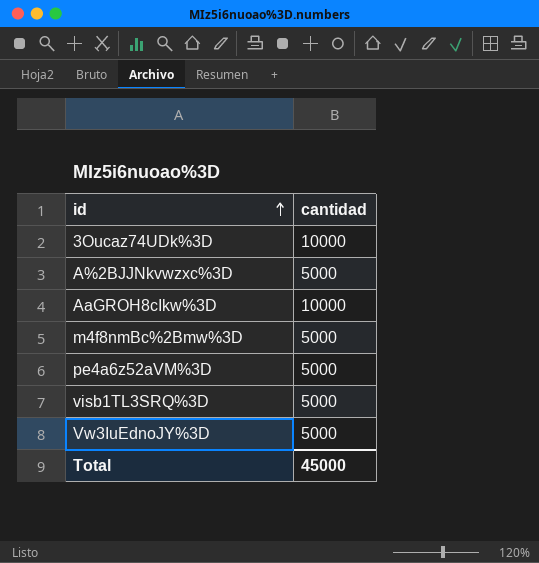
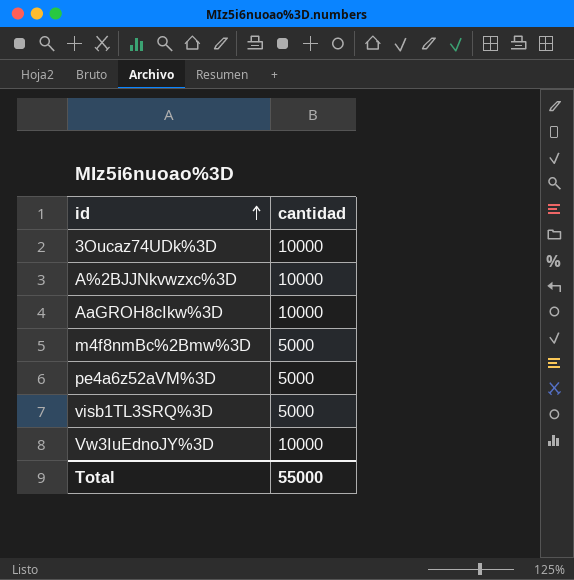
A%2BJJNkvwzxc%3D | cantidad: 5000 -> 10000
Vw3IuEdnoJY%3D | cantidad: 5000 -> 10000
Total | cantidad: 45000 -> 55000

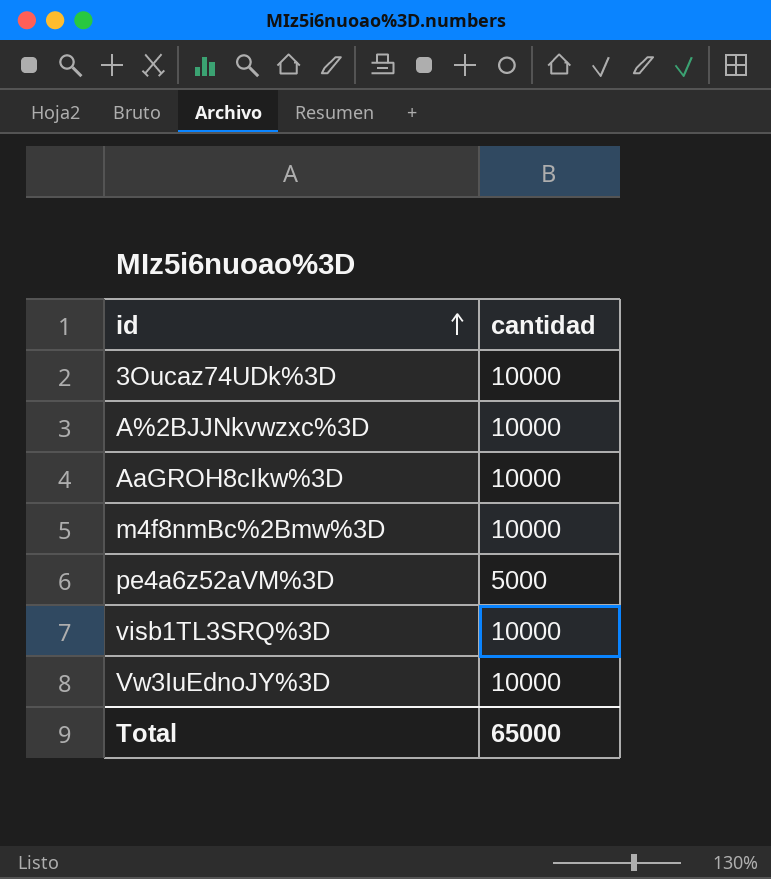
m4f8nmBc%2Bmw%3D | cantidad: 5000 -> 10000
visb1TL3SRQ%3D | cantidad: 5000 -> 10000
Total | cantidad: 55000 -> 65000

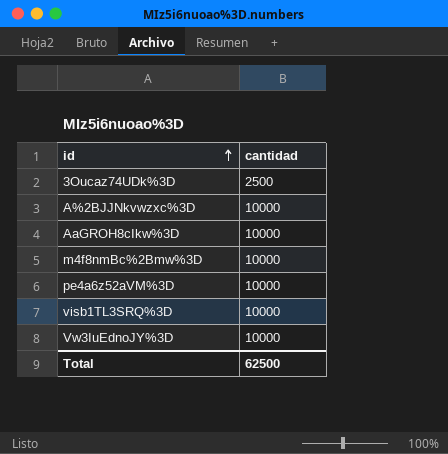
3Oucaz74UDk%3D | cantidad: 10000 -> 2500
pe4a6z52aVM%3D | cantidad: 5000 -> 10000
Total | cantidad: 65000 -> 62500

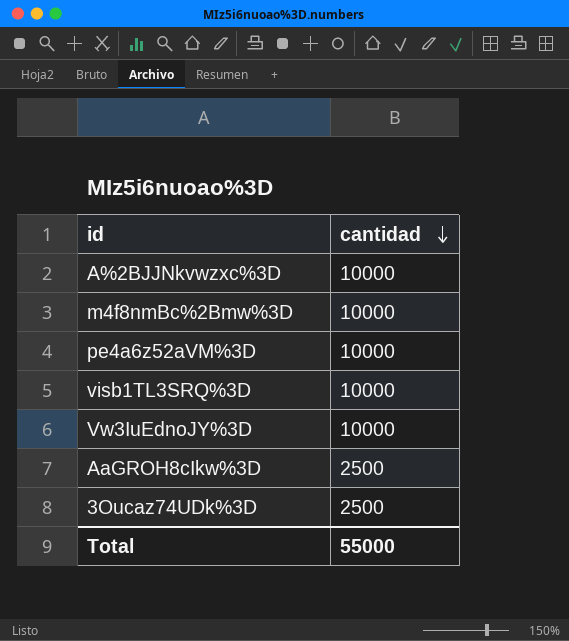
row order: id ascending -> cantidad descending
AaGROH8cIkw%3D | cantidad: 10000 -> 2500
Total | cantidad: 62500 -> 55000

